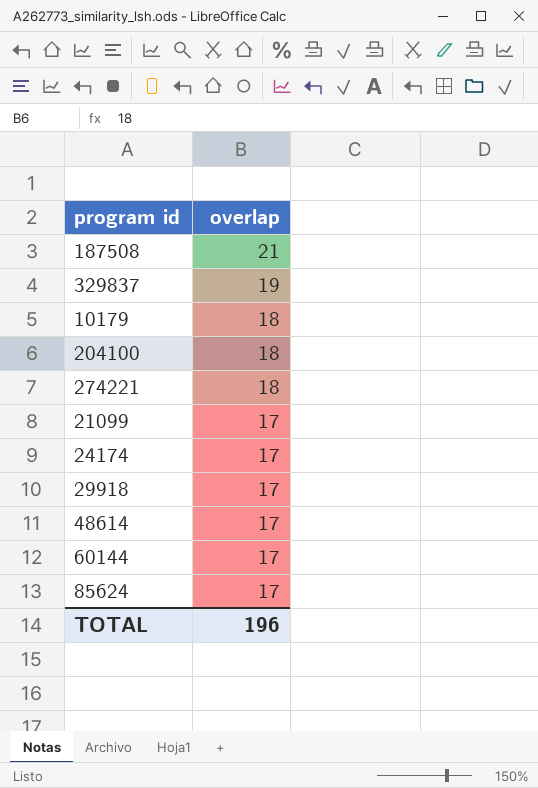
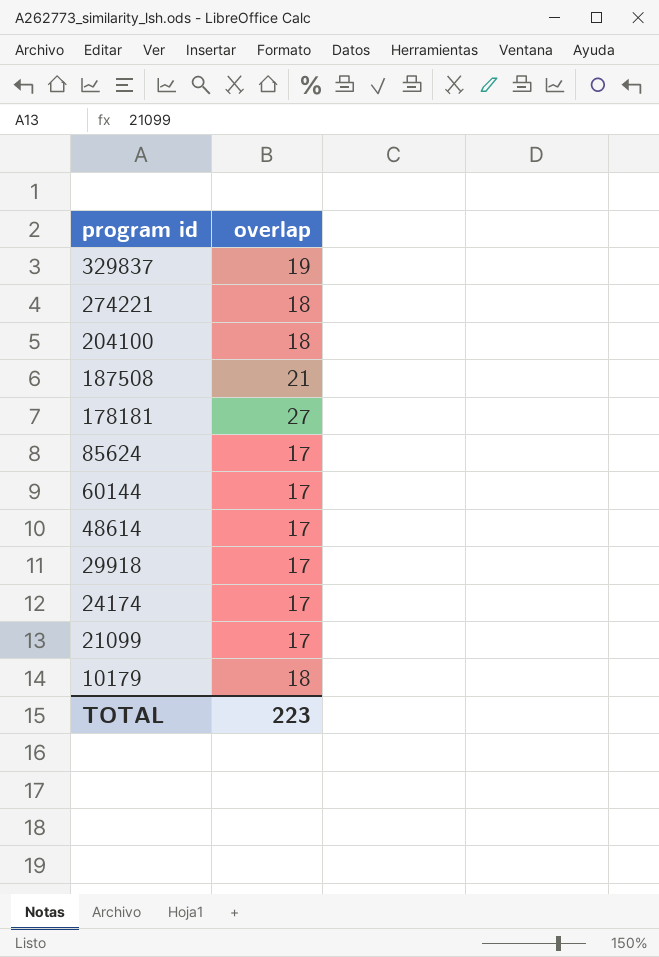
row order: overlap descending -> program id descending
row 178181: none -> 27
TOTAL | overlap: 196 -> 223

